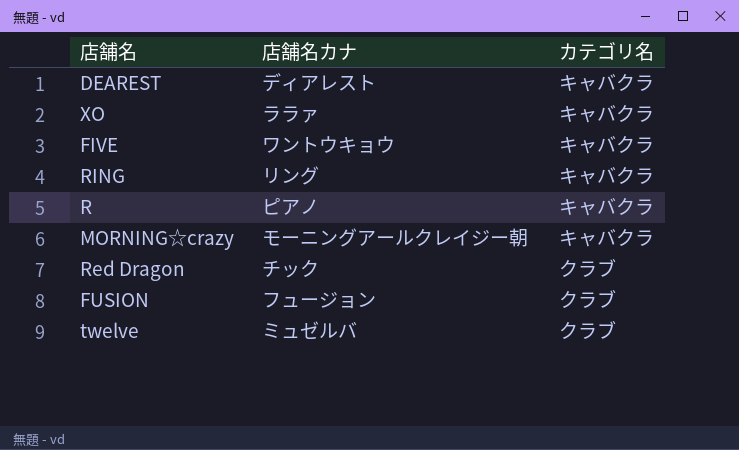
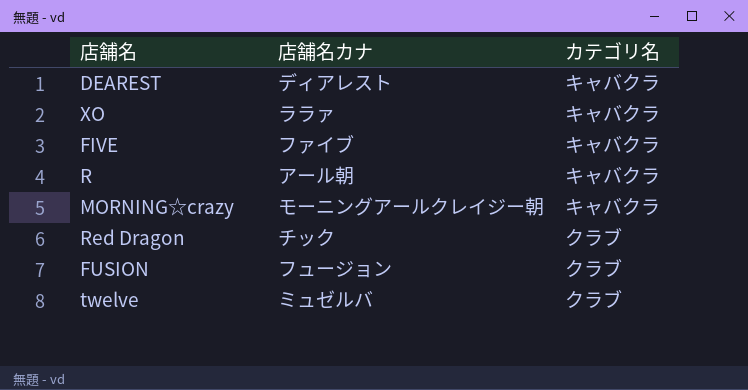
row RING: リング | キャバクラ -> none
FIVE | 店舗名カナ: ワントウキョウ -> ファイブ
R | 店舗名カナ: ピアノ -> アール朝

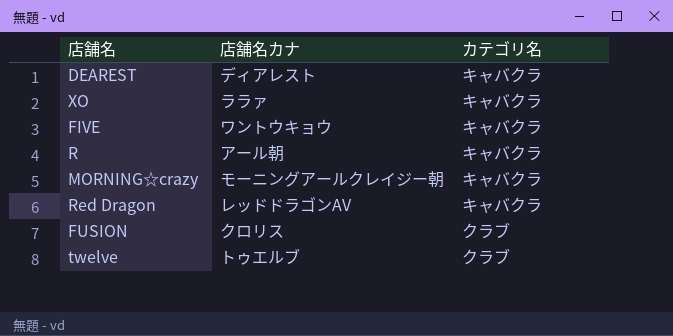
FIVE | 店舗名カナ: ファイブ -> ワントウキョウ
Red Dragon | 店舗名カナ: チック -> レッドドラゴンAV
Red Dragon | カテゴリ名: クラブ -> キャバクラ
FUSION | 店舗名カナ: フュージョン -> クロリス
twelve | 店舗名カナ: ミュゼルバ -> トゥエルブ

